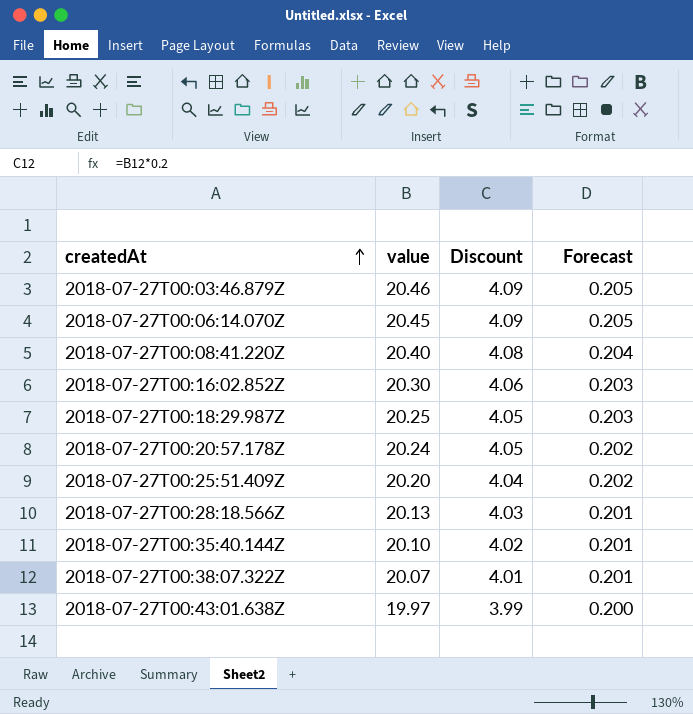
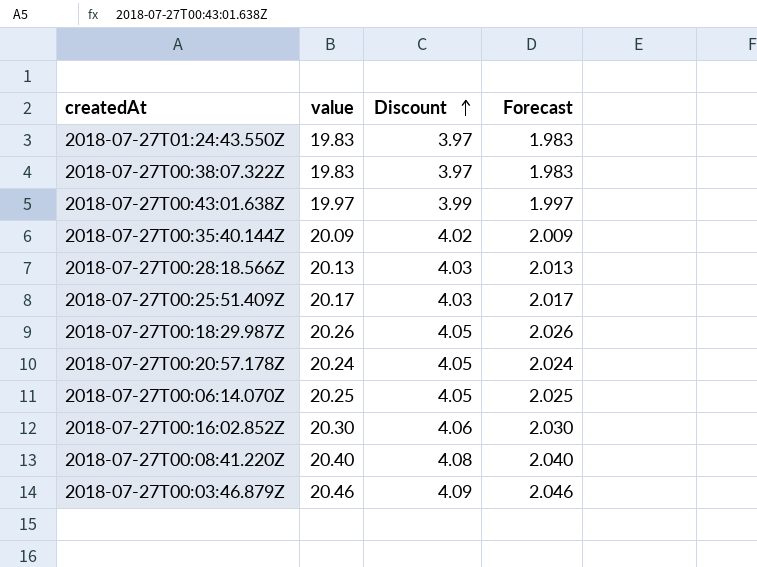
row order: createdAt ascending -> Discount ascending
column Forecast | formula: [value] * 0.01 -> [value] * 0.1
row 2018-07-27T01:24:43.550Z: none -> 19.83 | 3.97 | 1.983
2018-07-27T00:38:07.322Z | value: 20.07 -> 19.83
2018-07-27T00:38:07.322Z | Discount: 4.01 -> 3.97
2018-07-27T00:35:40.144Z | value: 20.10 -> 20.09
2018-07-27T00:25:51.409Z | value: 20.20 -> 20.17
2018-07-27T00:25:51.409Z | Discount: 4.04 -> 4.03
2018-07-27T00:18:29.987Z | value: 20.25 -> 20.26
2018-07-27T00:06:14.070Z | value: 20.45 -> 20.25
2018-07-27T00:06:14.070Z | Discount: 4.09 -> 4.05

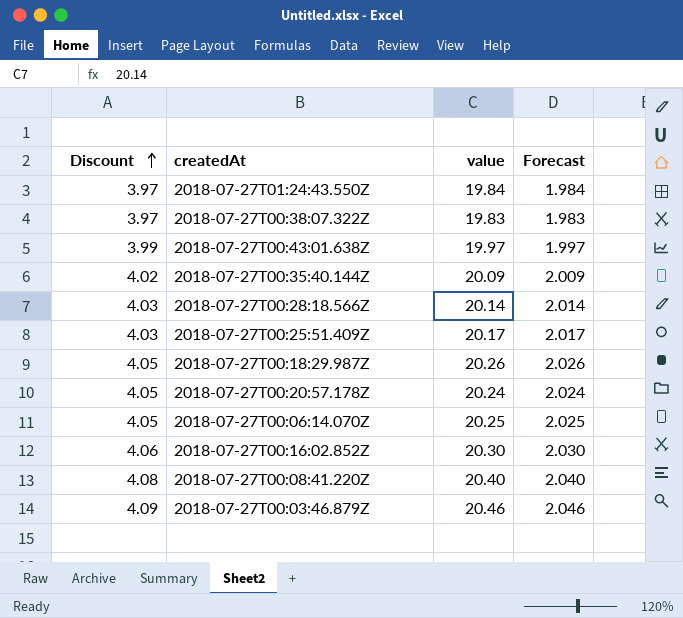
column Discount | position: 3 -> 1
2018-07-27T01:24:43.550Z | value: 19.83 -> 19.84
2018-07-27T01:24:43.550Z | Forecast: 1.983 -> 1.984
2018-07-27T00:28:18.566Z | value: 20.13 -> 20.14
2018-07-27T00:28:18.566Z | Forecast: 2.013 -> 2.014

